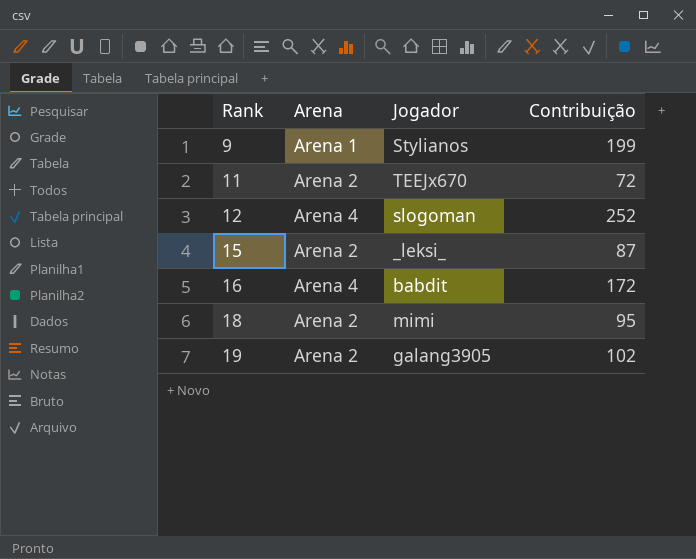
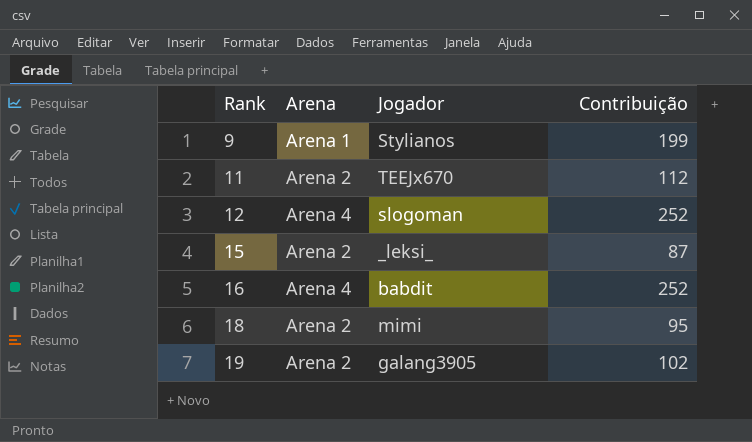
11 | Contribuição: 72 -> 112
16 | Contribuição: 172 -> 252

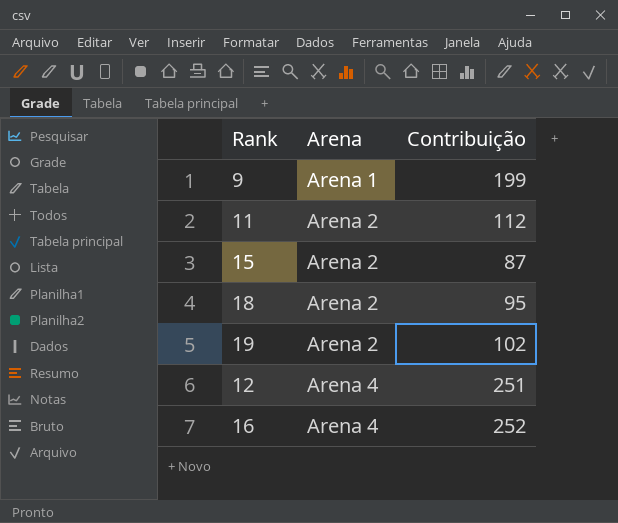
row order: Rank ascending -> Arena ascending
column Jogador | position: 3 -> none
12 | Contribuição: 252 -> 251

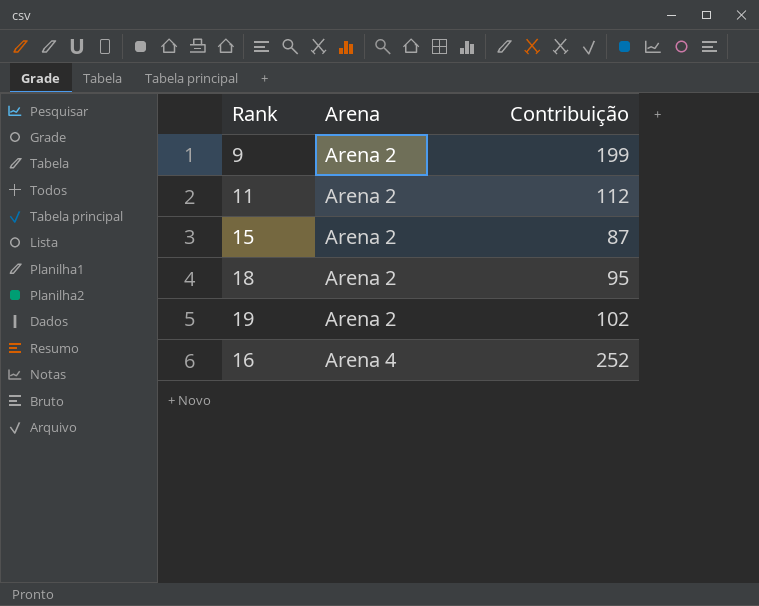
row 12: Arena 4 | 251 -> none
9 | Arena: Arena 1 -> Arena 2

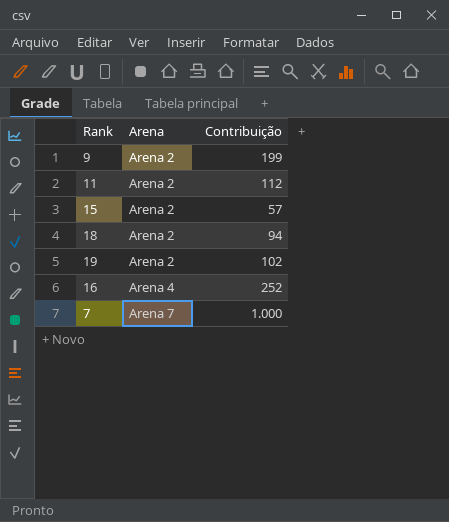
15 | Contribuição: 87 -> 57
18 | Contribuição: 95 -> 94
row 7: none -> Arena 7 | 1.000

